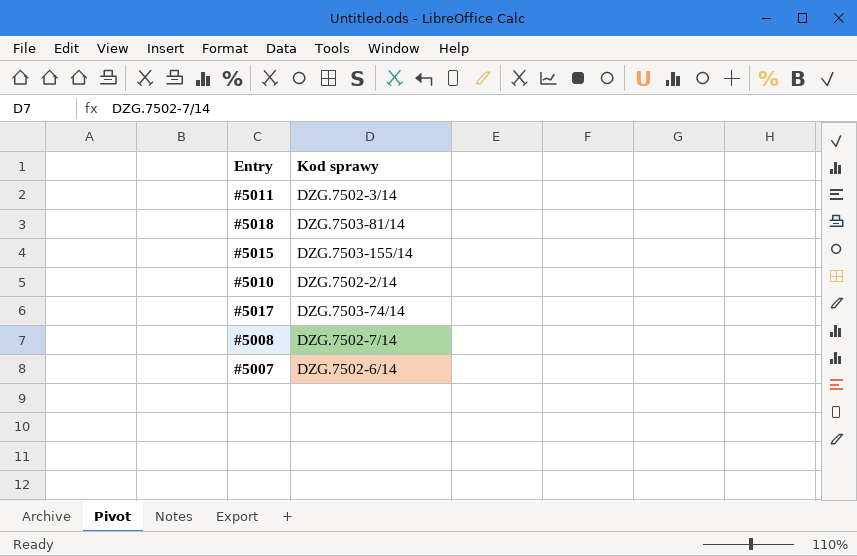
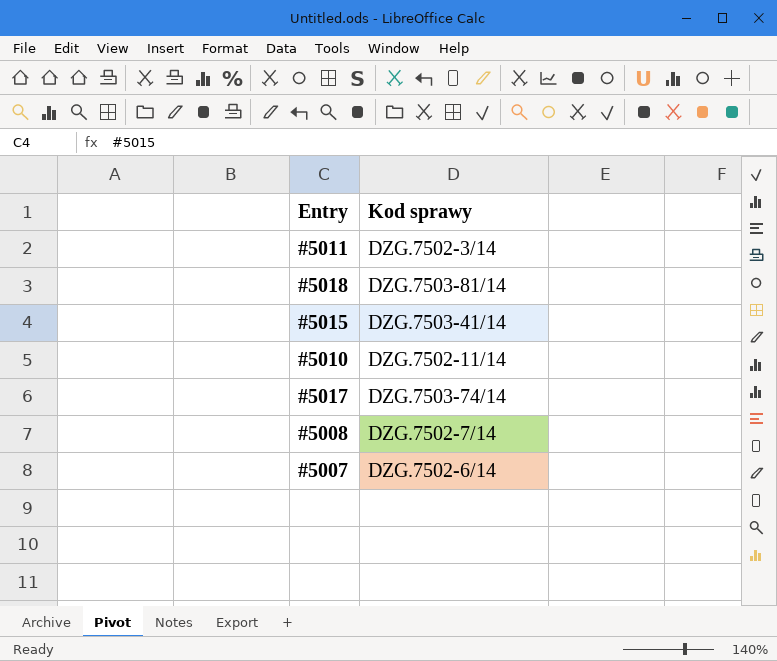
#5015 | Kod sprawy: DZG.7503-155/14 -> DZG.7503-41/14
#5010 | Kod sprawy: DZG.7502-2/14 -> DZG.7502-11/14

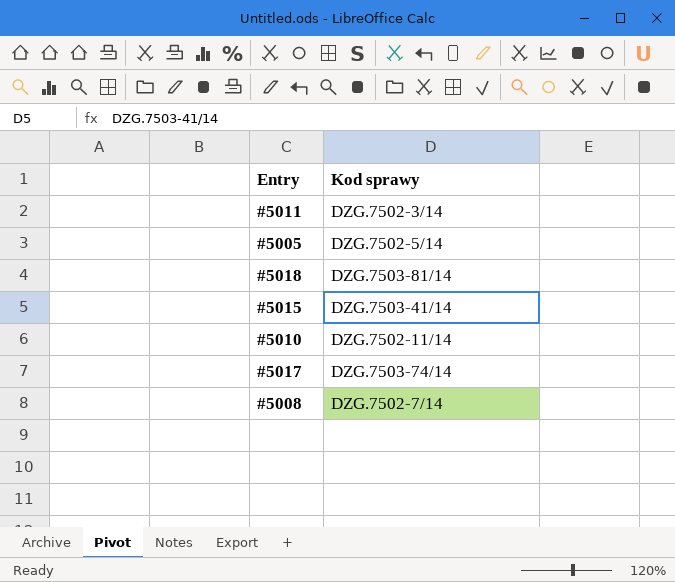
row #5007: DZG.7502-6/14 -> none
row #5005: none -> DZG.7502-5/14

